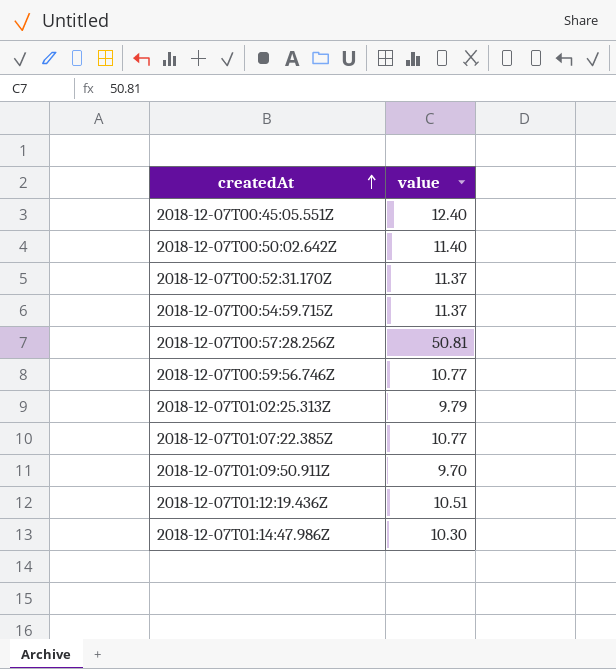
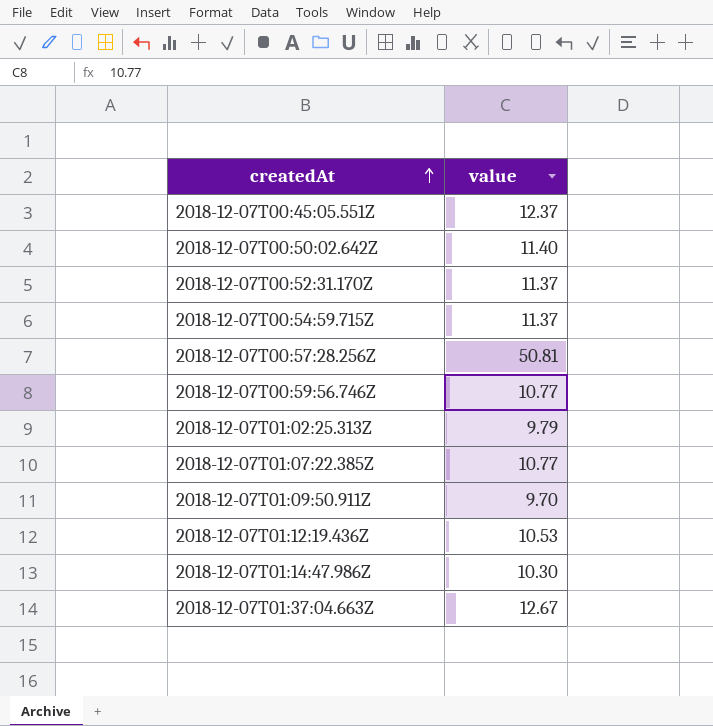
2018-12-07T00:45:05.551Z | value: 12.40 -> 12.37
2018-12-07T01:12:19.436Z | value: 10.51 -> 10.53
row 2018-12-07T01:37:04.663Z: none -> 12.67

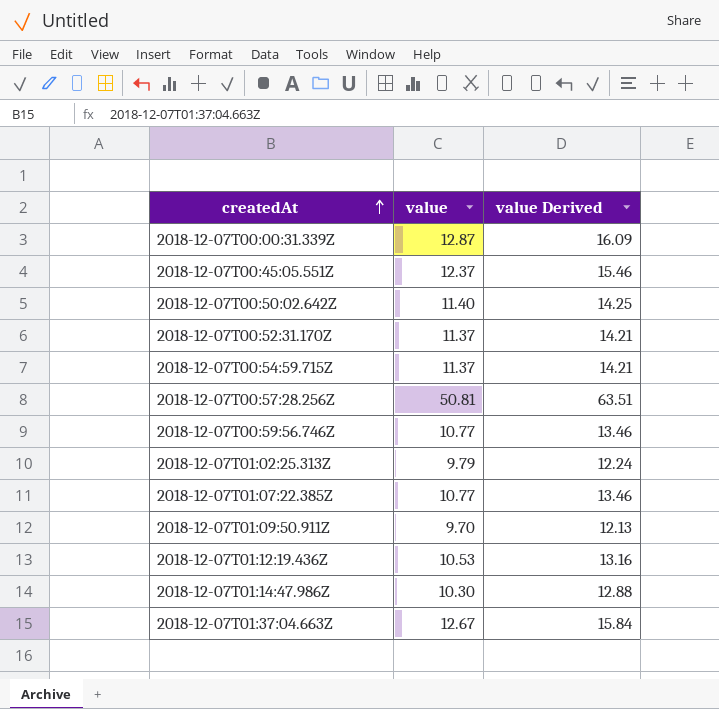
column value Derived | formula: none -> [value] * 1.25
row 2018-12-07T00:00:31.339Z: none -> 12.87 | 16.09

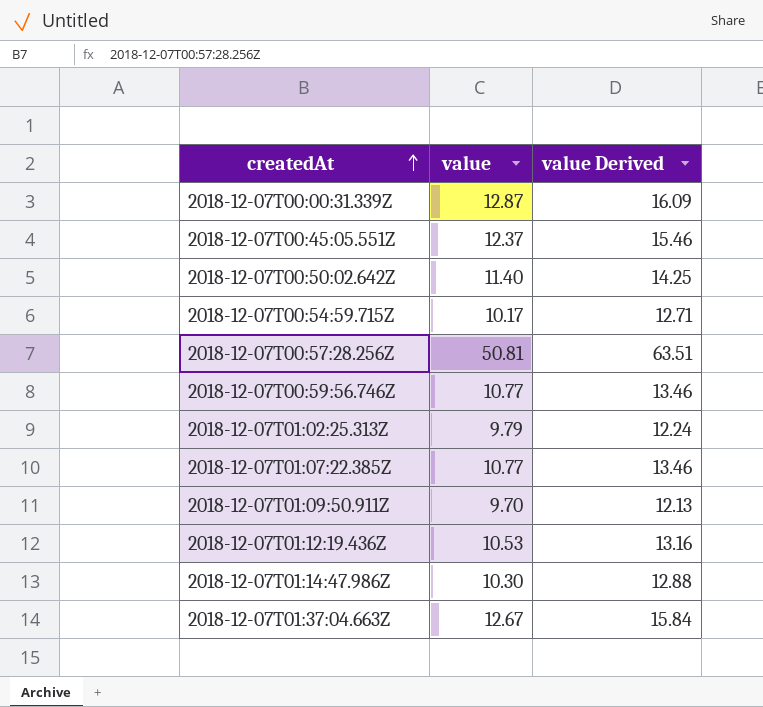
row 2018-12-07T00:52:31.170Z: 11.37 | 14.21 -> none
2018-12-07T00:54:59.715Z | value: 11.37 -> 10.17
2018-12-07T00:54:59.715Z | value Derived: 14.21 -> 12.71

